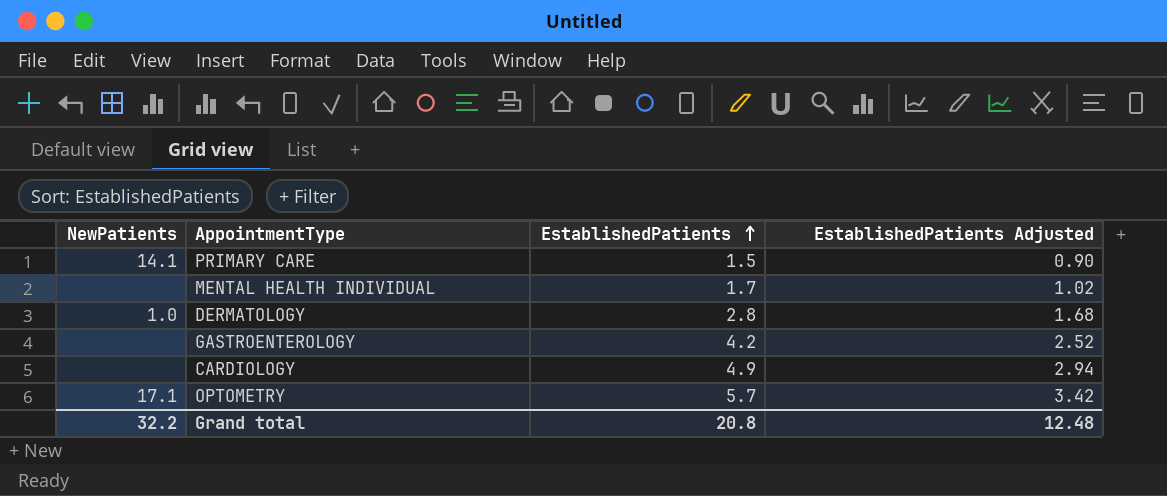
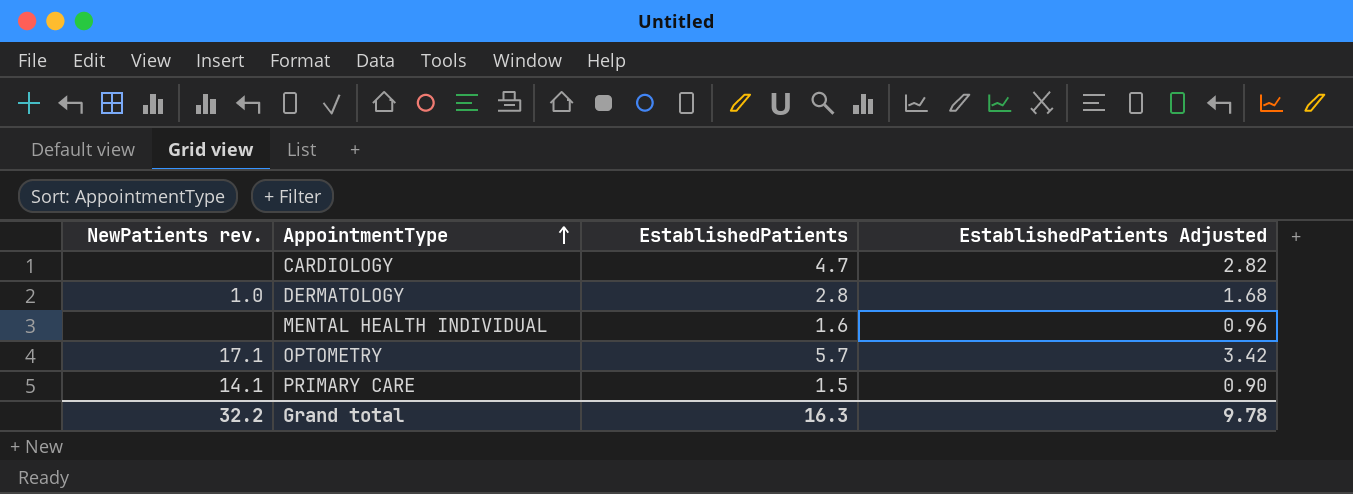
row order: EstablishedPatients ascending -> AppointmentType ascending
column name: NewPatients -> NewPatients rev.
row GASTROENTEROLOGY: none | 4.2 | 2.52 -> none
CARDIOLOGY | EstablishedPatients: 4.9 -> 4.7
CARDIOLOGY | EstablishedPatients Adjusted: 2.94 -> 2.82
MENTAL HEALTH INDIVIDUAL | EstablishedPatients: 1.7 -> 1.6
MENTAL HEALTH INDIVIDUAL | EstablishedPatients Adjusted: 1.02 -> 0.96
Grand total | EstablishedPatients: 20.8 -> 16.3
Grand total | EstablishedPatients Adjusted: 12.48 -> 9.78

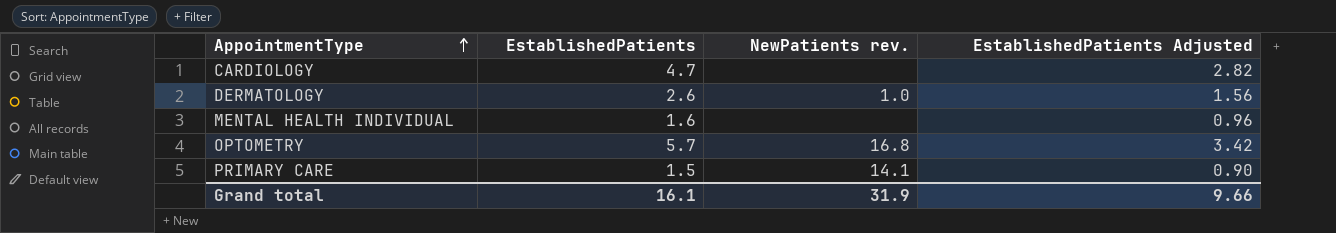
column NewPatients rev. | position: 1 -> 3
DERMATOLOGY | EstablishedPatients: 2.8 -> 2.6
DERMATOLOGY | EstablishedPatients Adjusted: 1.68 -> 1.56
OPTOMETRY | NewPatients rev.: 17.1 -> 16.8
Grand total | EstablishedPatients: 16.3 -> 16.1
Grand total | NewPatients rev.: 32.2 -> 31.9
Grand total | EstablishedPatients Adjusted: 9.78 -> 9.66

